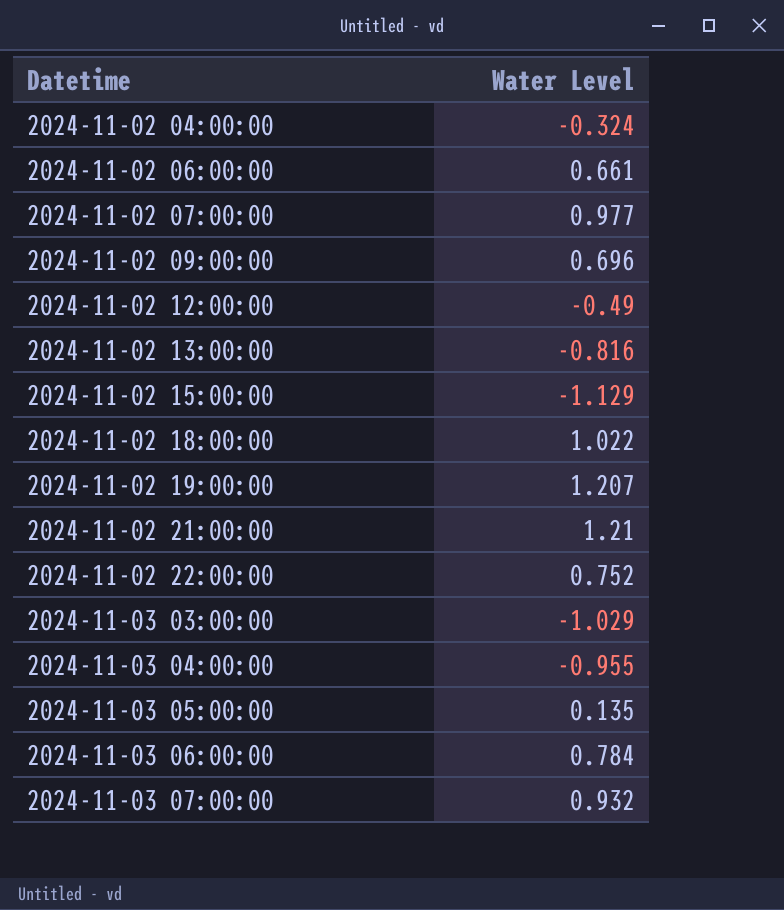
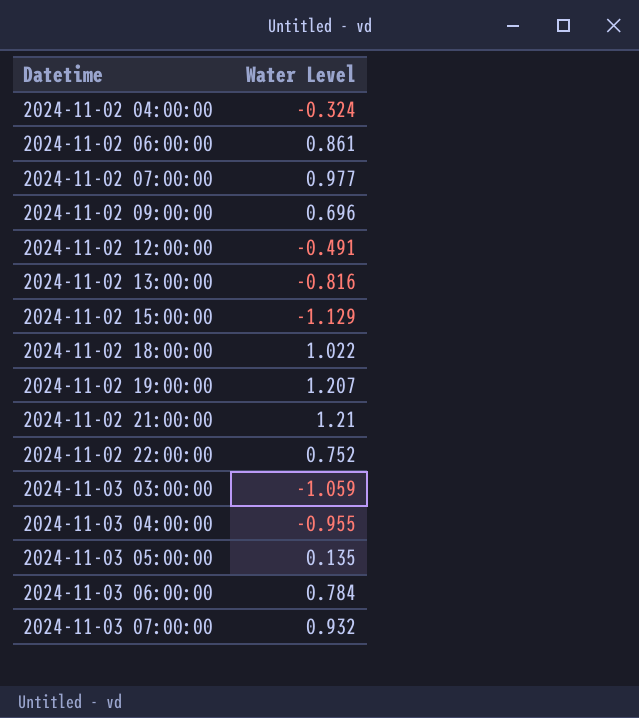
2024-11-02 06:00:00 | Water Level: 0.661 -> 0.861
2024-11-02 12:00:00 | Water Level: -0.49 -> -0.491
2024-11-03 03:00:00 | Water Level: -1.029 -> -1.059

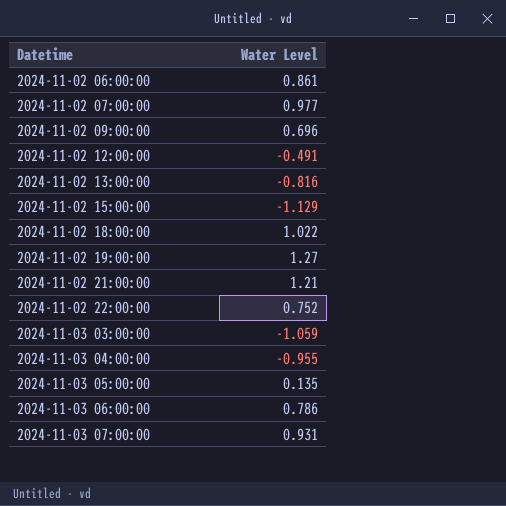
row 2024-11-02 04:00:00: -0.324 -> none
2024-11-02 19:00:00 | Water Level: 1.207 -> 1.27
2024-11-03 06:00:00 | Water Level: 0.784 -> 0.786
2024-11-03 07:00:00 | Water Level: 0.932 -> 0.931

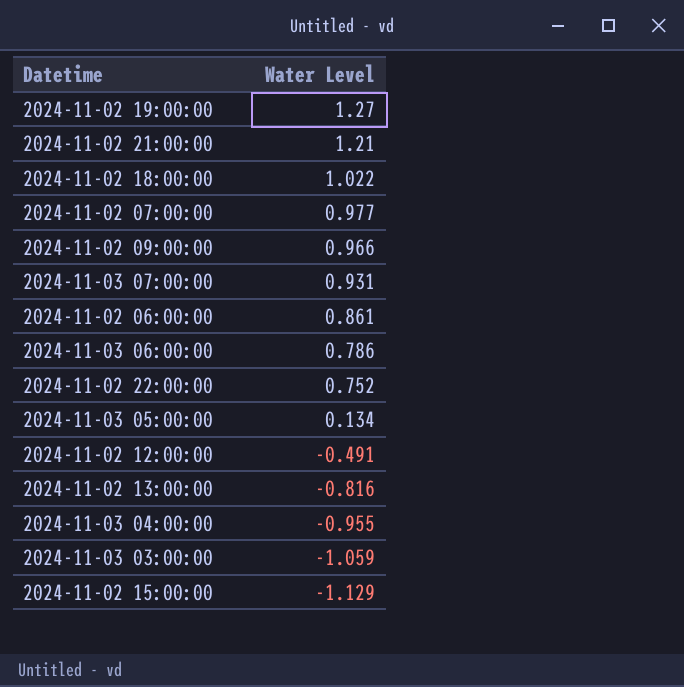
row order: Datetime ascending -> Water Level descending
2024-11-02 09:00:00 | Water Level: 0.696 -> 0.966
2024-11-03 05:00:00 | Water Level: 0.135 -> 0.134

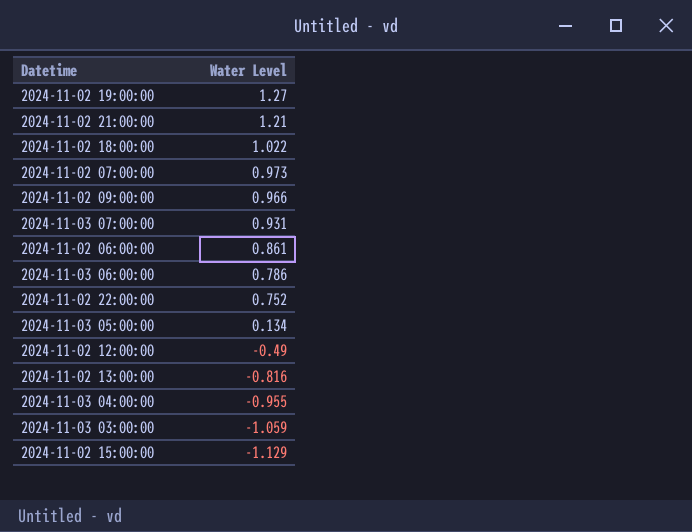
2024-11-02 07:00:00 | Water Level: 0.977 -> 0.973
2024-11-02 12:00:00 | Water Level: -0.491 -> -0.49

